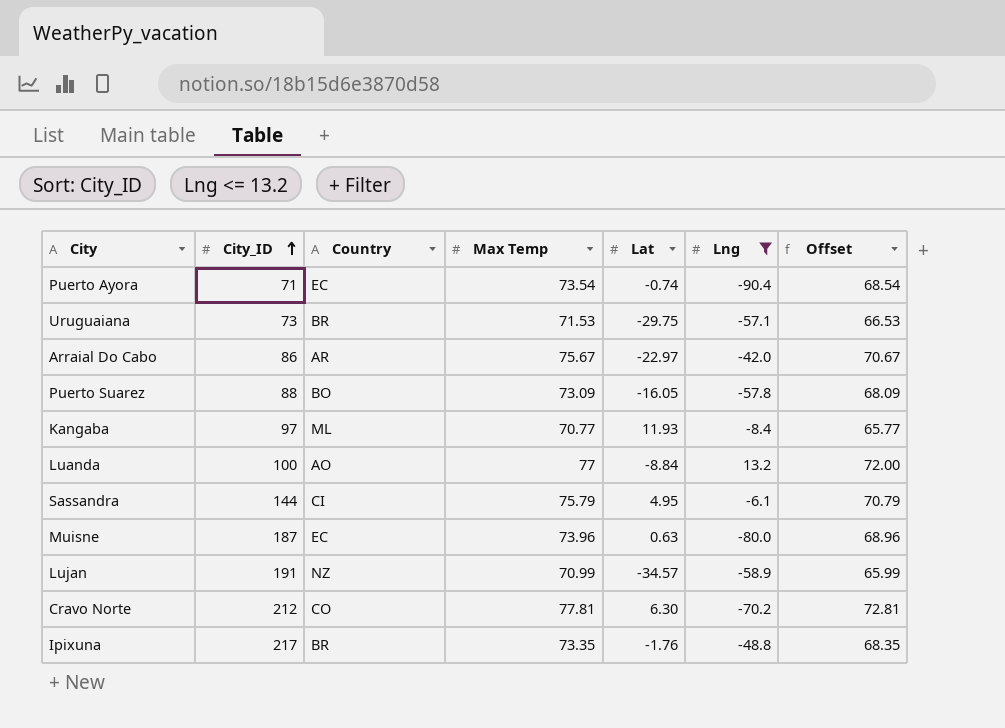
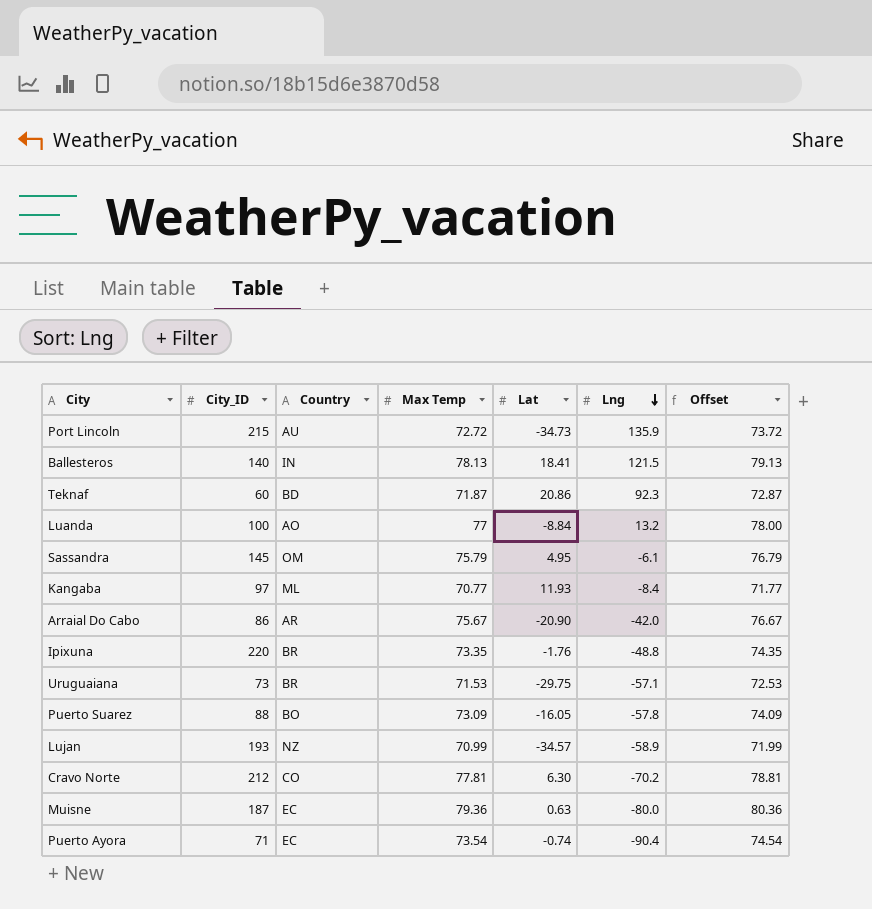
filter: Lng <= 13.2 -> none
row order: City_ID ascending -> Lng descending
column Offset | formula: [Max Temp] - 5 -> [Max Temp] + 1
Sassandra | City_ID: 144 -> 145
Sassandra | Country: CI -> OM
Arraial Do Cabo | Lat: -22.97 -> -20.90
Ipixuna | City_ID: 217 -> 220
Lujan | City_ID: 191 -> 193
Muisne | Max Temp: 73.96 -> 79.36

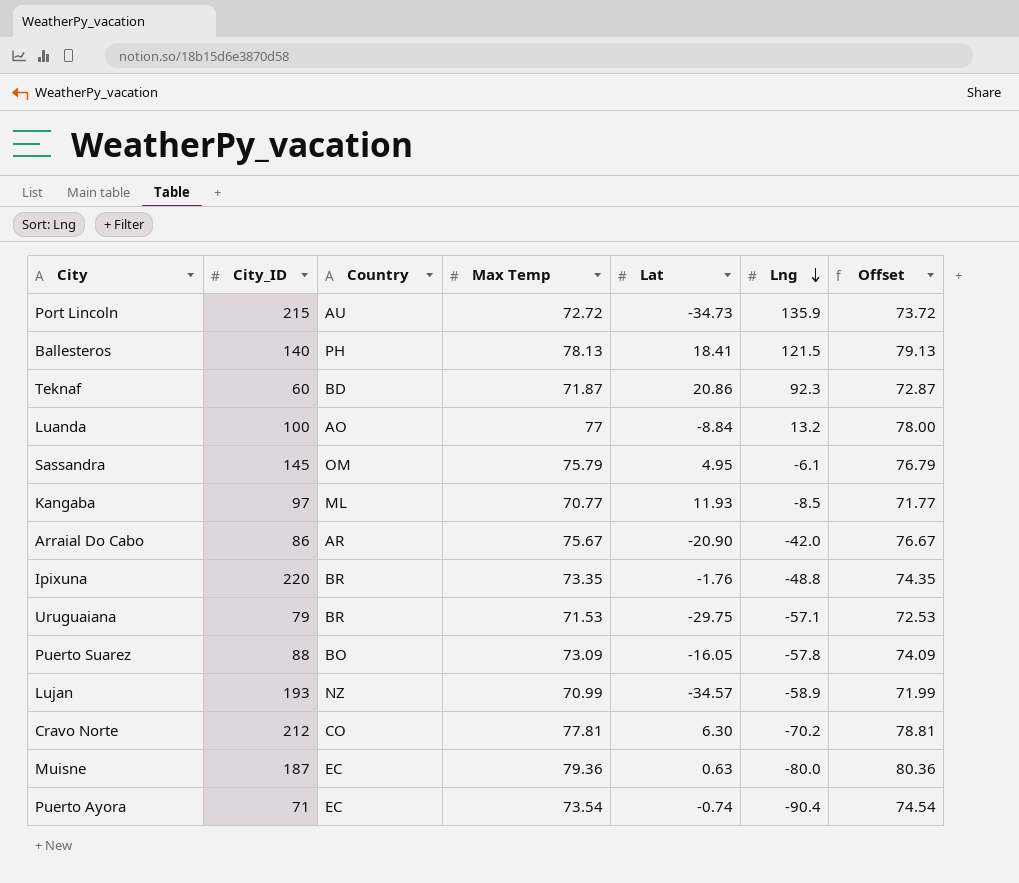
Ballesteros | Country: IN -> PH
Kangaba | Lng: -8.4 -> -8.5
Uruguaiana | City_ID: 73 -> 79

